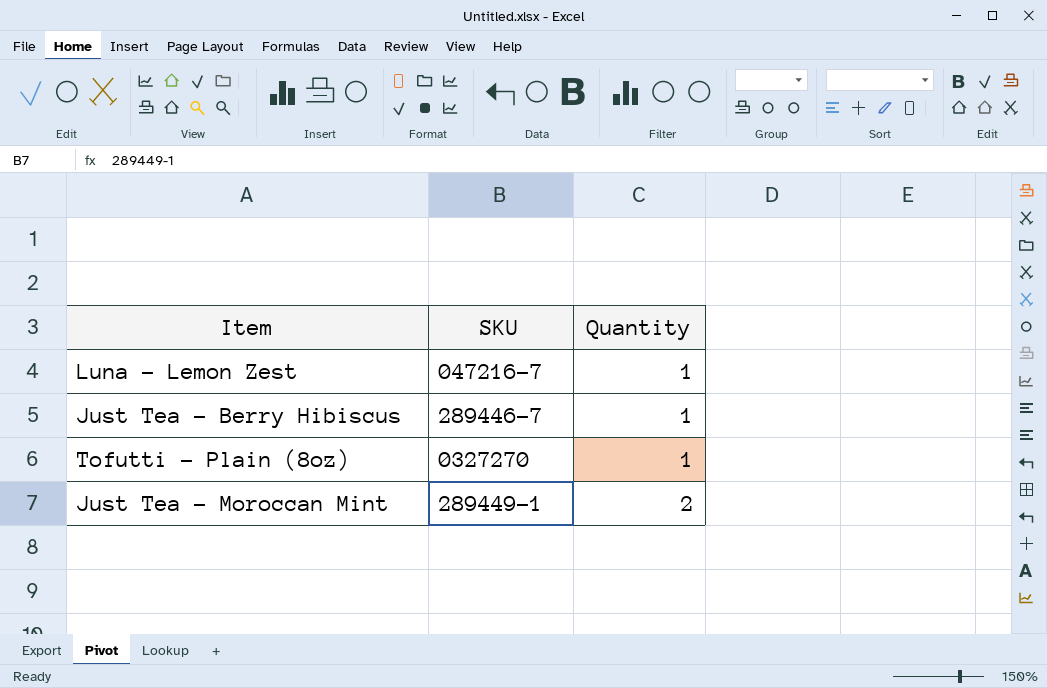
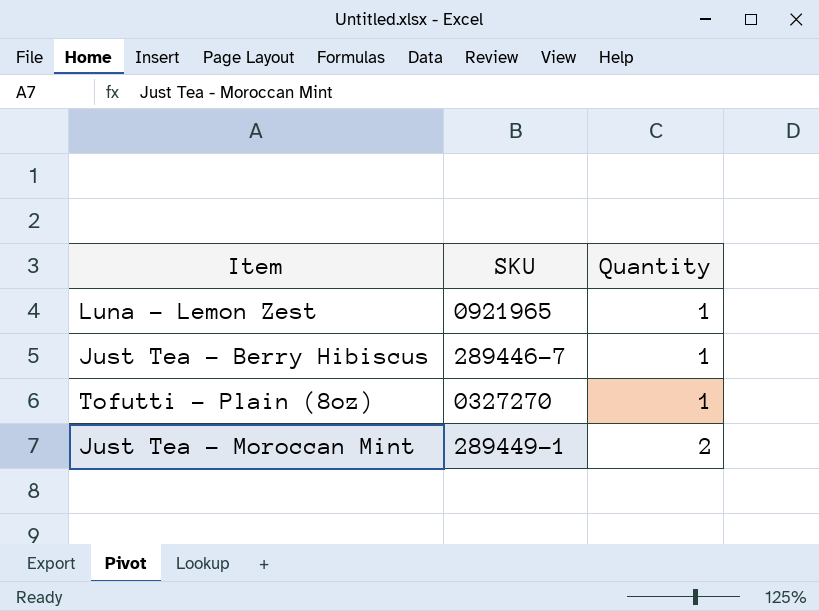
Luna - Lemon Zest | SKU: 047216-7 -> 0921965

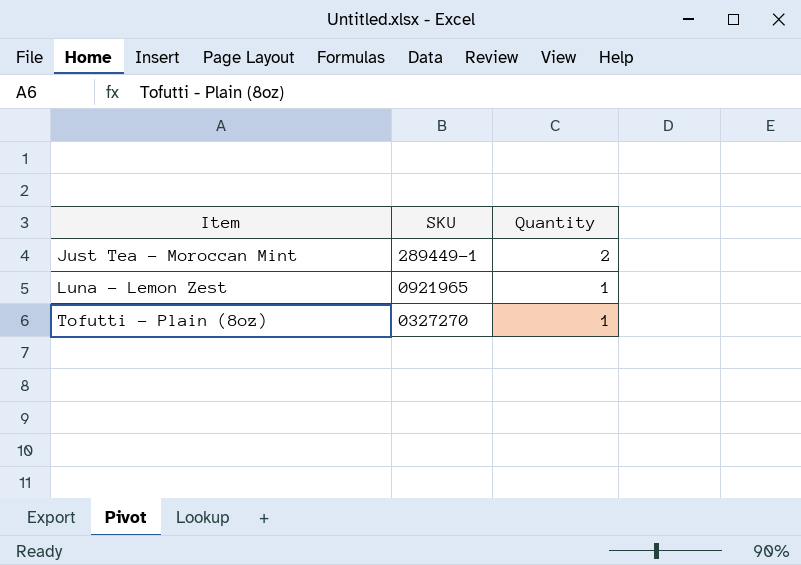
row order: Quantity ascending -> Item ascending
row Just Tea - Berry Hibiscus: 289446-7 | 1 -> none

